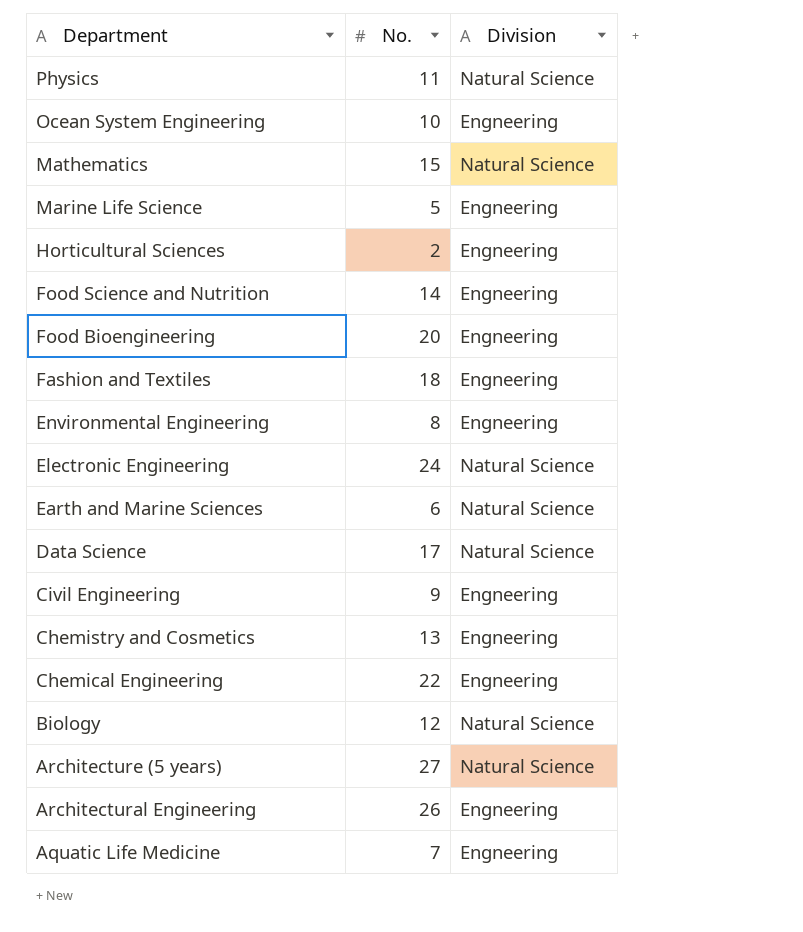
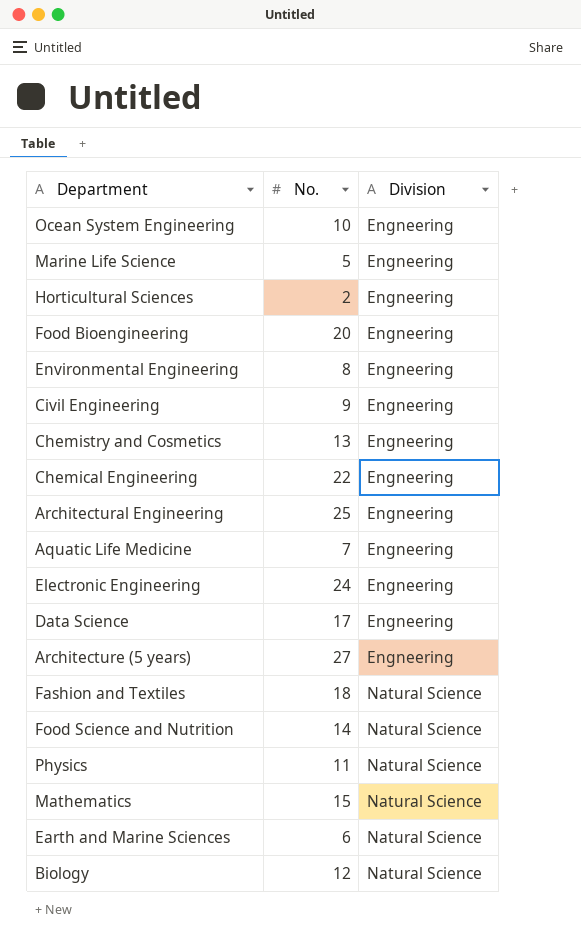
row order: Department descending -> Division ascending
Architectural Engineering | No.: 26 -> 25
Electronic Engineering | Division: Natural Science -> Engneering
Data Science | Division: Natural Science -> Engneering
Architecture (5 years) | Division: Natural Science -> Engneering
Fashion and Textiles | Division: Engneering -> Natural Science
Food Science and Nutrition | Division: Engneering -> Natural Science

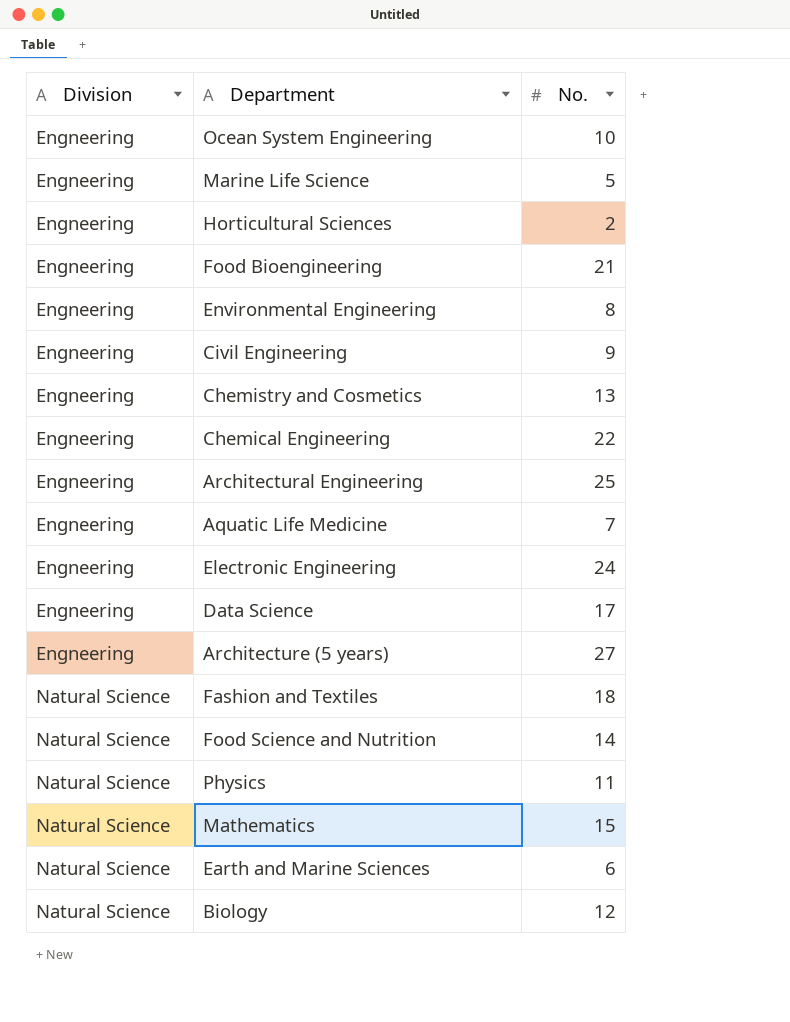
column Division | position: 3 -> 1
Food Bioengineering | No.: 20 -> 21

